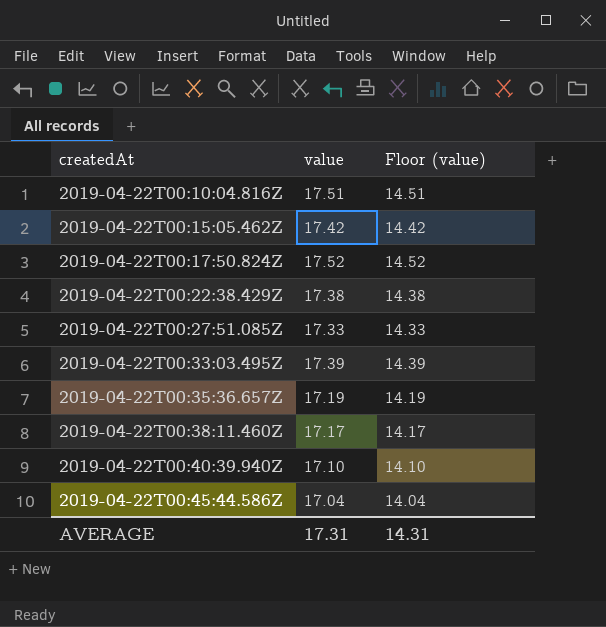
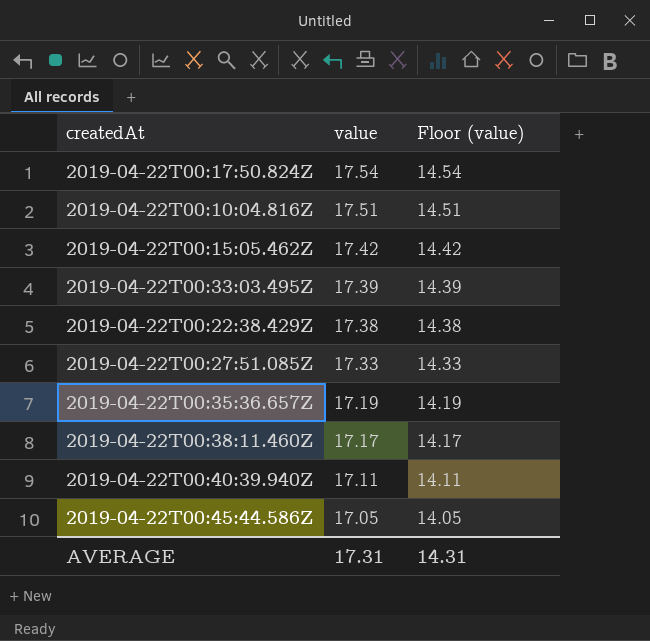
row order: createdAt ascending -> value descending
2019-04-22T00:17:50.824Z | value: 17.52 -> 17.54
2019-04-22T00:17:50.824Z | Floor (value): 14.52 -> 14.54
2019-04-22T00:40:39.940Z | value: 17.10 -> 17.11
2019-04-22T00:40:39.940Z | Floor (value): 14.10 -> 14.11
2019-04-22T00:45:44.586Z | value: 17.04 -> 17.05
2019-04-22T00:45:44.586Z | Floor (value): 14.04 -> 14.05

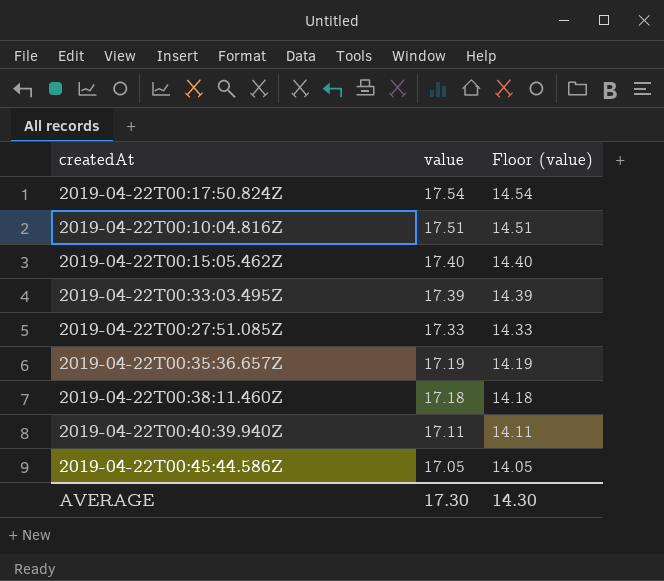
row 2019-04-22T00:22:38.429Z: 17.38 | 14.38 -> none
2019-04-22T00:15:05.462Z | value: 17.42 -> 17.40
2019-04-22T00:15:05.462Z | Floor (value): 14.42 -> 14.40
2019-04-22T00:38:11.460Z | value: 17.17 -> 17.18
2019-04-22T00:38:11.460Z | Floor (value): 14.17 -> 14.18
AVERAGE | value: 17.31 -> 17.30
AVERAGE | Floor (value): 14.31 -> 14.30

